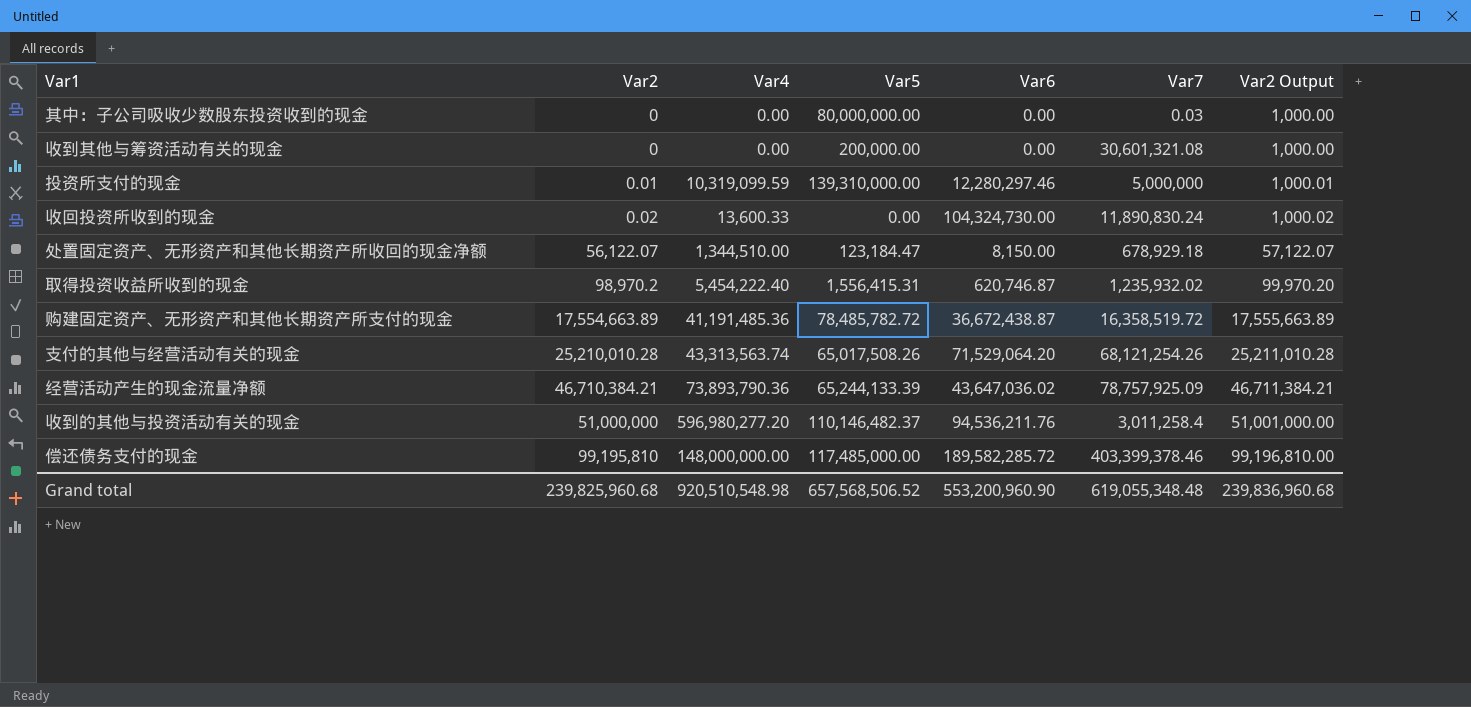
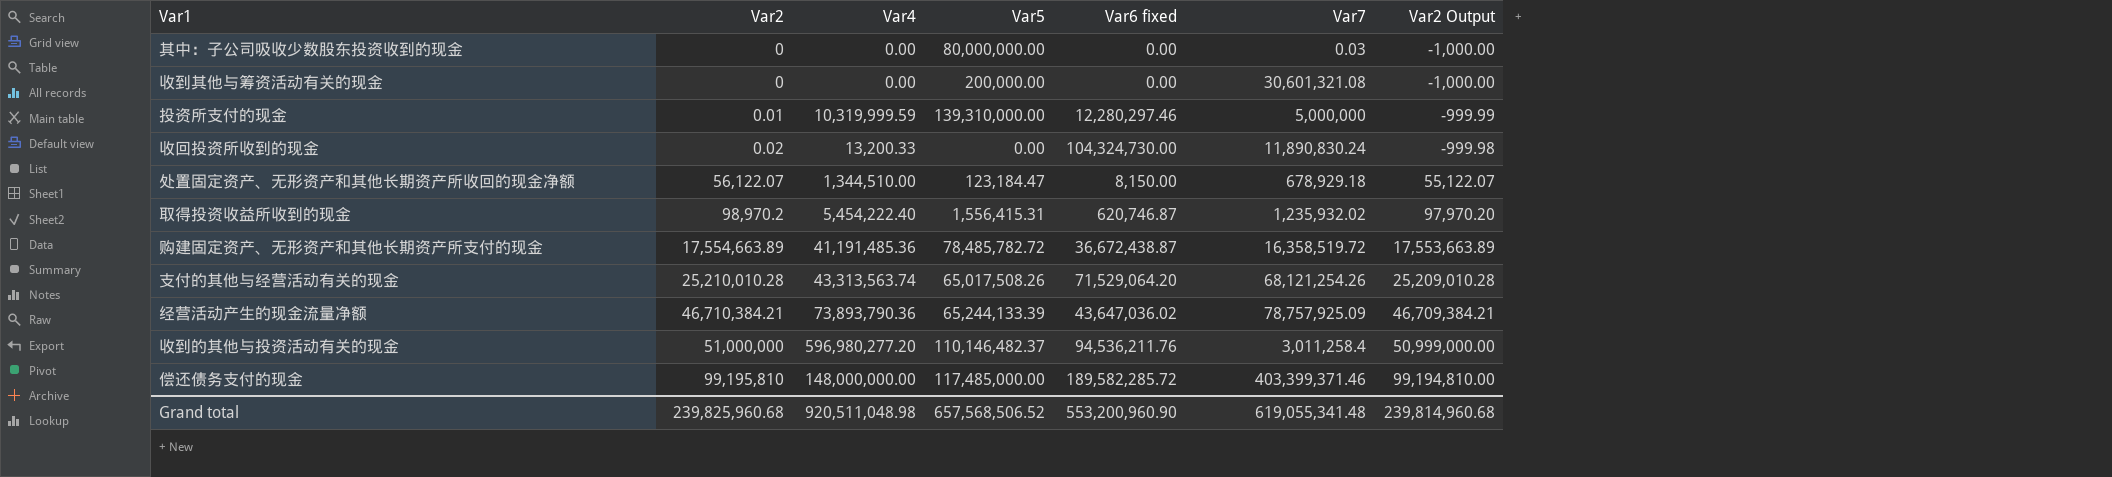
column name: Var6 -> Var6 fixed
column Var2 Output | formula: [Var2] + 1000 -> [Var2] - 1000
投资所支付的现金 | Var4: 10,319,099.59 -> 10,319,999.59
收回投资所收到的现金 | Var4: 13,600.33 -> 13,200.33
偿还债务支付的现金 | Var7: 403,399,378.46 -> 403,399,371.46
Grand total | Var4: 920,510,548.98 -> 920,511,048.98
Grand total | Var7: 619,055,348.48 -> 619,055,341.48
Grand total | Var2 Output: 239,836,960.68 -> 239,814,960.68

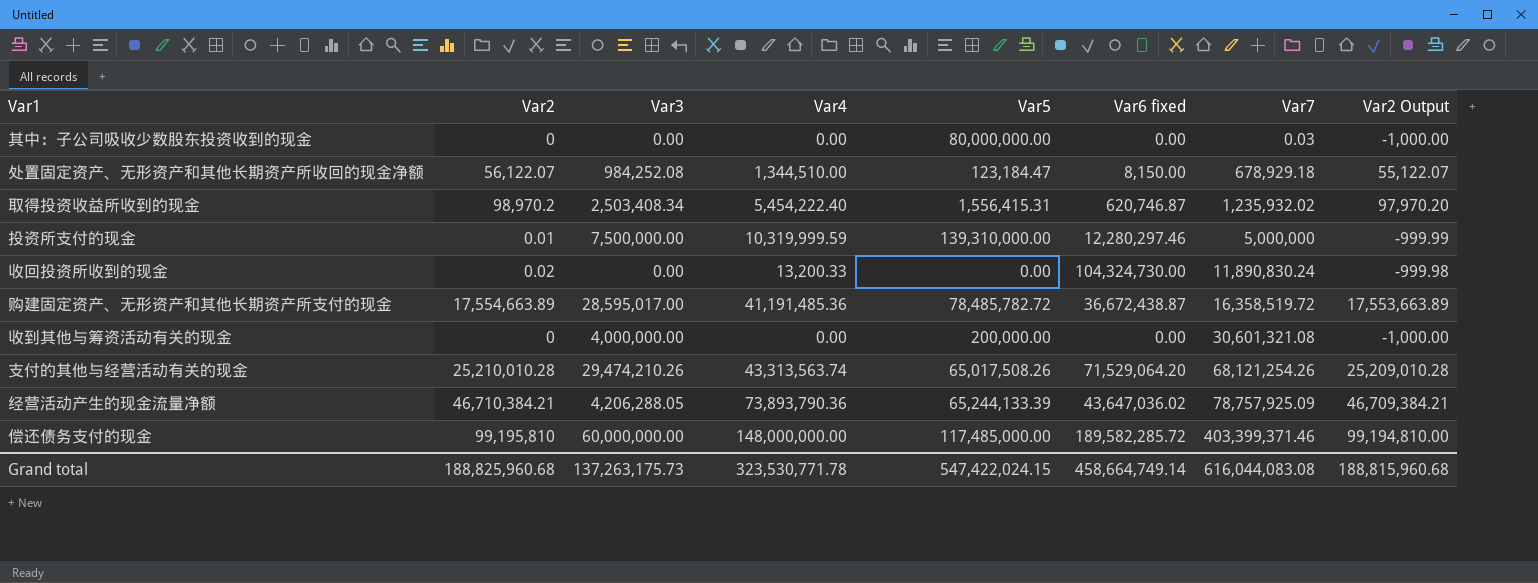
row order: Var2 ascending -> Var7 ascending
column Var3 | position: none -> 3
row 收到的其他与投资活动有关的现金: 51,000,000 | 596,980,277.20 | 110,146,482.37 | 94,536,211.76 | 3,011,258.4 | 50,999,000.00 -> none
Grand total | Var2: 239,825,960.68 -> 188,825,960.68
Grand total | Var4: 920,511,048.98 -> 323,530,771.78
Grand total | Var5: 657,568,506.52 -> 547,422,024.15
Grand total | Var6 fixed: 553,200,960.90 -> 458,664,749.14
Grand total | Var7: 619,055,341.48 -> 616,044,083.08
Grand total | Var2 Output: 239,814,960.68 -> 188,815,960.68

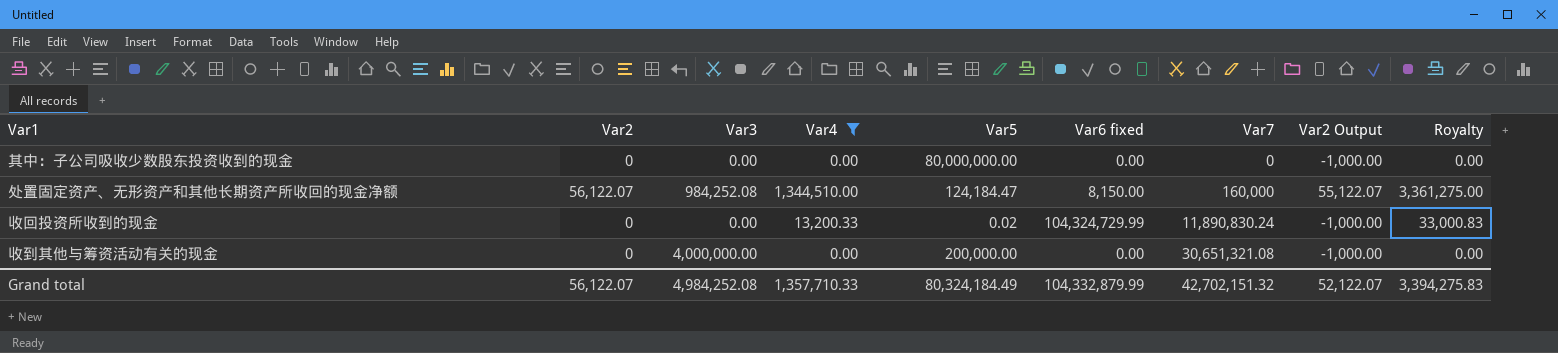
filter: none -> Var4 <= 1,344,510.00
column Royalty | formula: none -> [Var4] * 2.5
其中：子公司吸收少数股东投资收到的现金 | Var7: 0.03 -> 0
处置固定资产、无形资产和其他长期资产所收回的现金净额 | Var5: 123,184.47 -> 124,184.47
处置固定资产、无形资产和其他长期资产所收回的现金净额 | Var7: 678,929.18 -> 160,000
收回投资所收到的现金 | Var2: 0.02 -> 0
收回投资所收到的现金 | Var5: 0.00 -> 0.02
收回投资所收到的现金 | Var6 fixed: 104,324,730.00 -> 104,324,729.99
收回投资所收到的现金 | Var2 Output: -999.98 -> -1,000.00
收到其他与筹资活动有关的现金 | Var7: 30,601,321.08 -> 30,651,321.08
Grand total | Var2: 188,825,960.68 -> 56,122.07
Grand total | Var3: 137,263,175.73 -> 4,984,252.08
Grand total | Var4: 323,530,771.78 -> 1,357,710.33
Grand total | Var5: 547,422,024.15 -> 80,324,184.49
Grand total | Var6 fixed: 458,664,749.14 -> 104,332,879.99
Grand total | Var7: 616,044,083.08 -> 42,702,151.32
Grand total | Var2 Output: 188,815,960.68 -> 52,122.07

